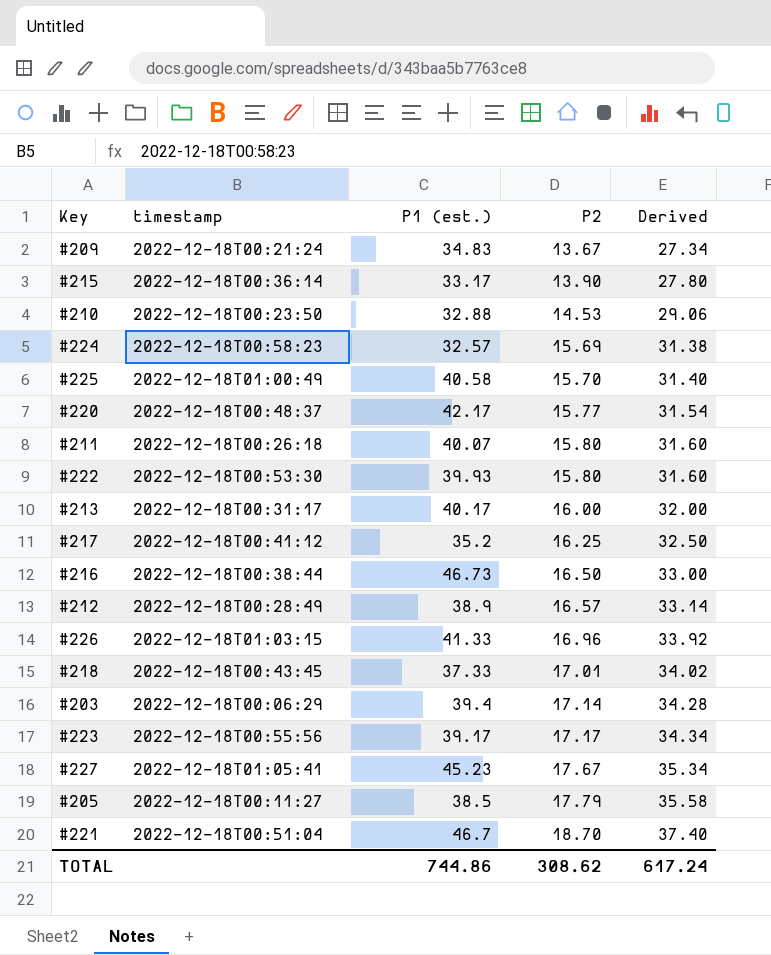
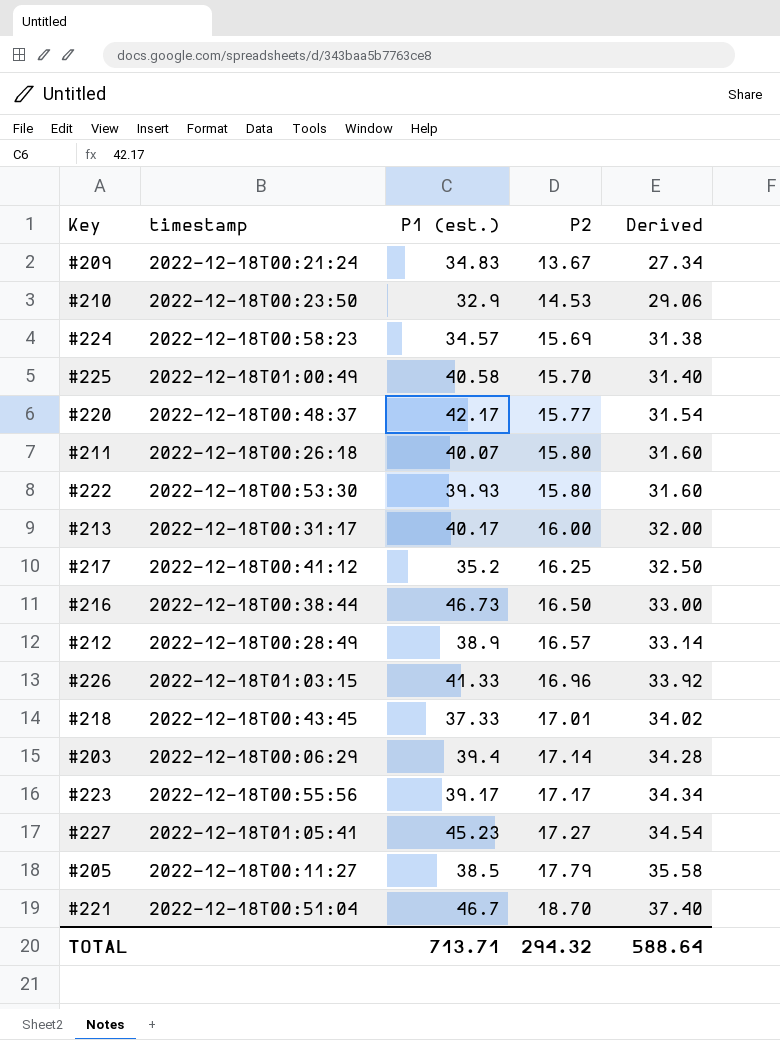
row #215: 2022-12-18T00:36:14 | 33.17 | 13.90 | 27.80 -> none
#210 | P1 (est.): 32.88 -> 32.9
#224 | P1 (est.): 32.57 -> 34.57
#227 | P2: 17.67 -> 17.27
#227 | Derived: 35.34 -> 34.54
TOTAL | P1 (est.): 744.86 -> 713.71
TOTAL | P2: 308.62 -> 294.32
TOTAL | Derived: 617.24 -> 588.64

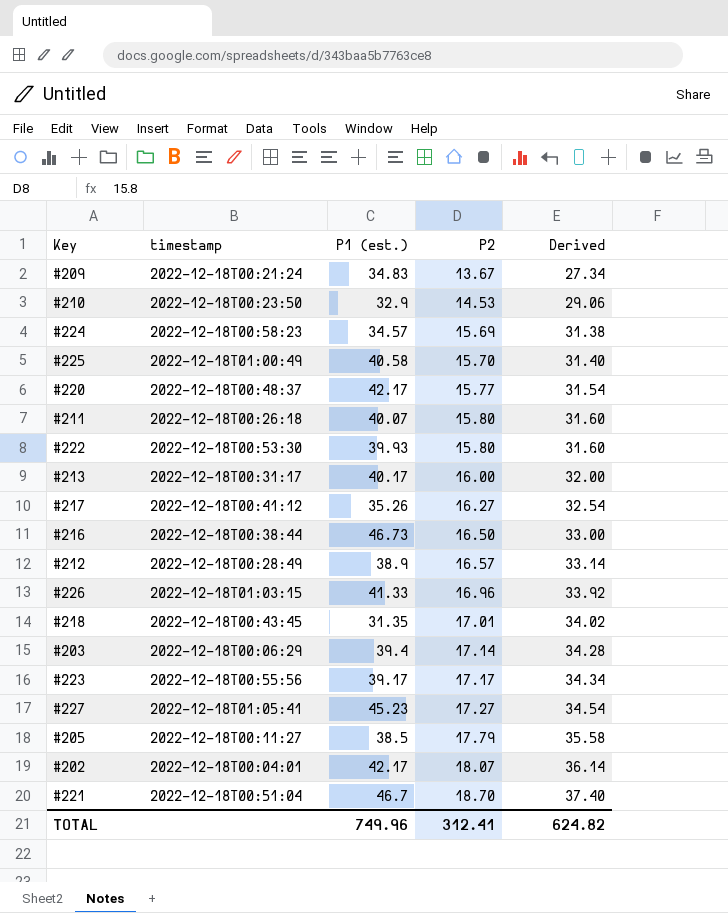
#217 | P1 (est.): 35.2 -> 35.26
#217 | P2: 16.25 -> 16.27
#217 | Derived: 32.50 -> 32.54
#218 | P1 (est.): 37.33 -> 31.35
row #202: none -> 2022-12-18T00:04:01 | 42.17 | 18.07 | 36.14
TOTAL | P1 (est.): 713.71 -> 749.96
TOTAL | P2: 294.32 -> 312.41
TOTAL | Derived: 588.64 -> 624.82

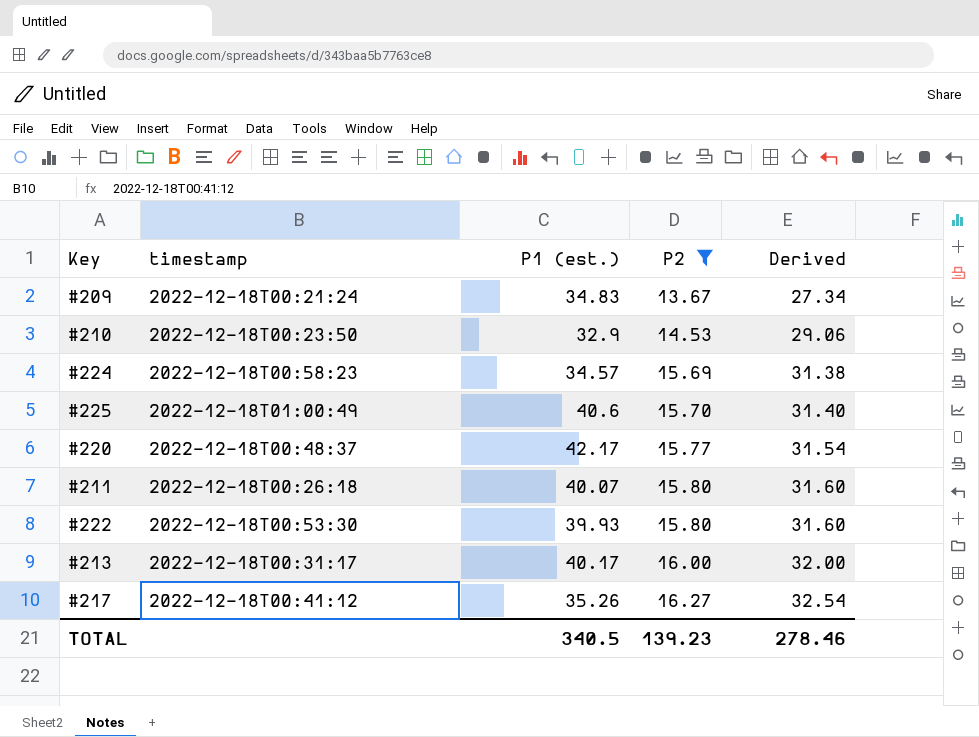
filter: none -> P2 <= 16.27
#225 | P1 (est.): 40.58 -> 40.6
TOTAL | P1 (est.): 749.96 -> 340.5
TOTAL | P2: 312.41 -> 139.23
TOTAL | Derived: 624.82 -> 278.46

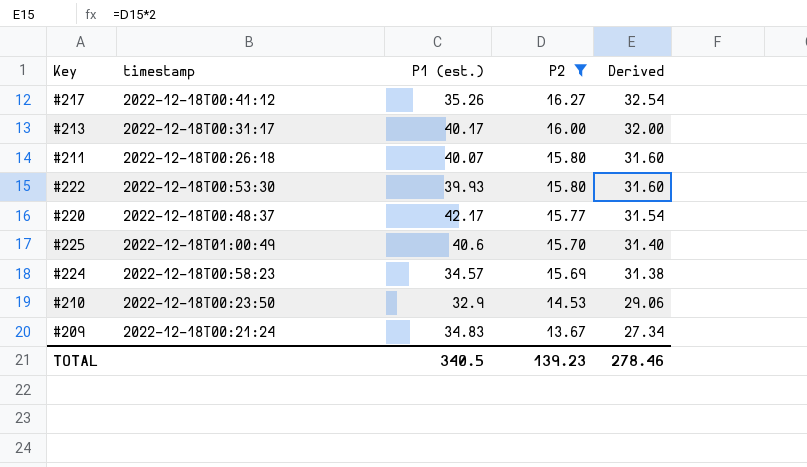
row order: P2 ascending -> P2 descending

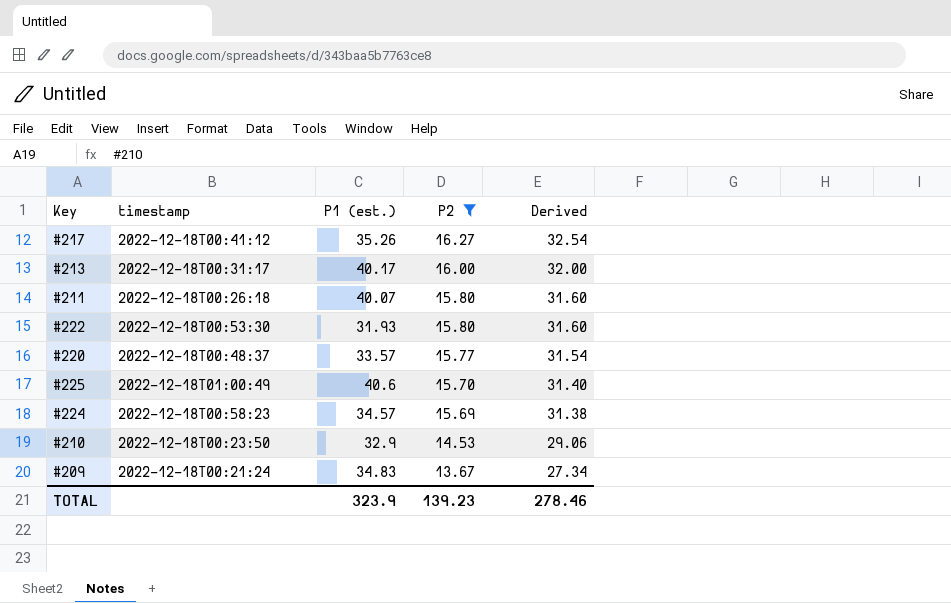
#222 | P1 (est.): 39.93 -> 31.93
#220 | P1 (est.): 42.17 -> 33.57
TOTAL | P1 (est.): 340.5 -> 323.9

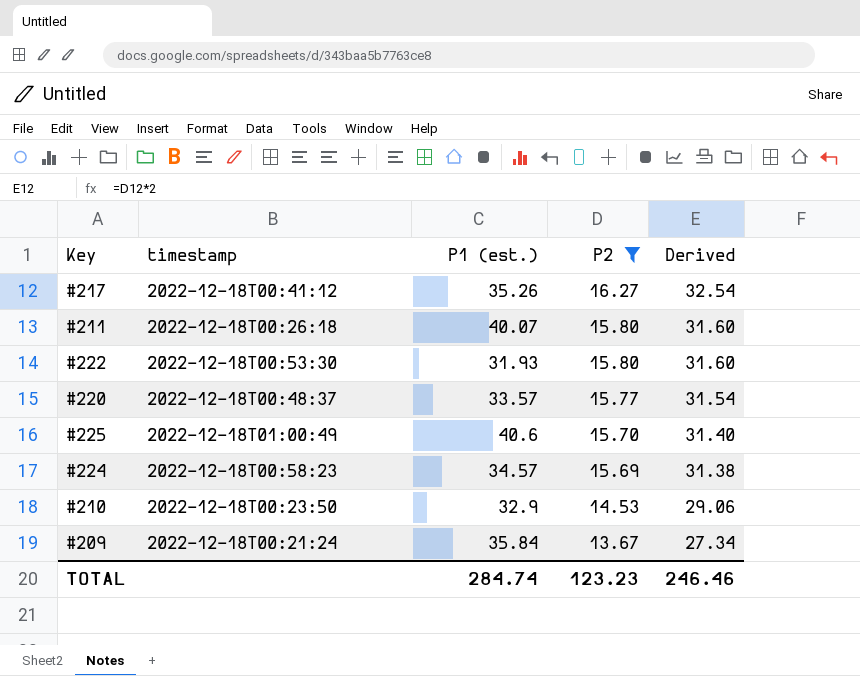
row #213: 2022-12-18T00:31:17 | 40.17 | 16.00 | 32.00 -> none
#209 | P1 (est.): 34.83 -> 35.84
TOTAL | P1 (est.): 323.9 -> 284.74
TOTAL | P2: 139.23 -> 123.23
TOTAL | Derived: 278.46 -> 246.46

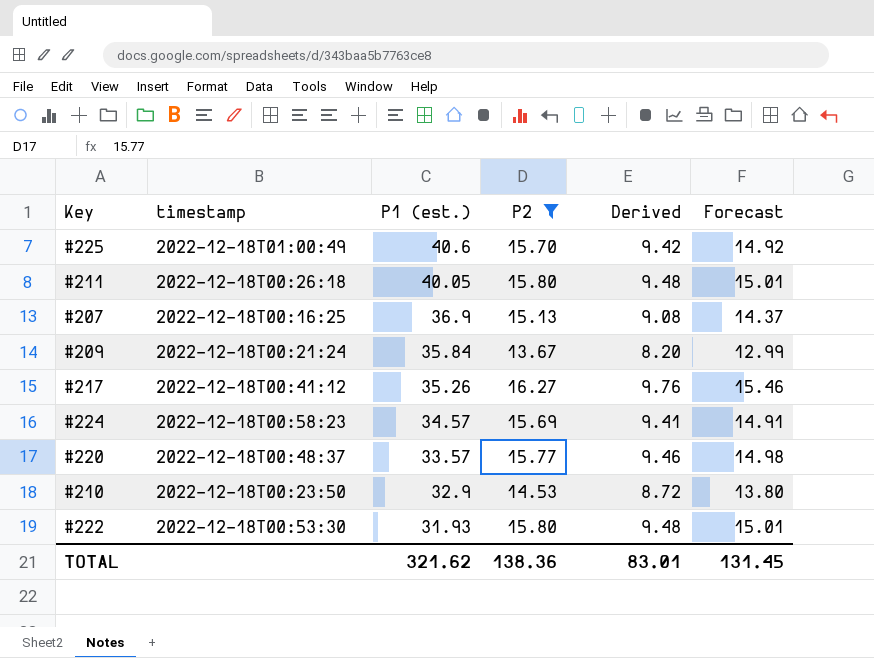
row order: P2 descending -> P1 (est.) descending
column Derived | formula: [P2] * 2 -> [P2] * 0.6
column Forecast | formula: none -> [P2] * 0.95
#211 | P1 (est.): 40.07 -> 40.05
row #207: none -> 2022-12-18T00:16:25 | 36.9 | 15.13 | 9.08 | 14.37
TOTAL | P1 (est.): 284.74 -> 321.62
TOTAL | P2: 123.23 -> 138.36
TOTAL | Derived: 246.46 -> 83.01

